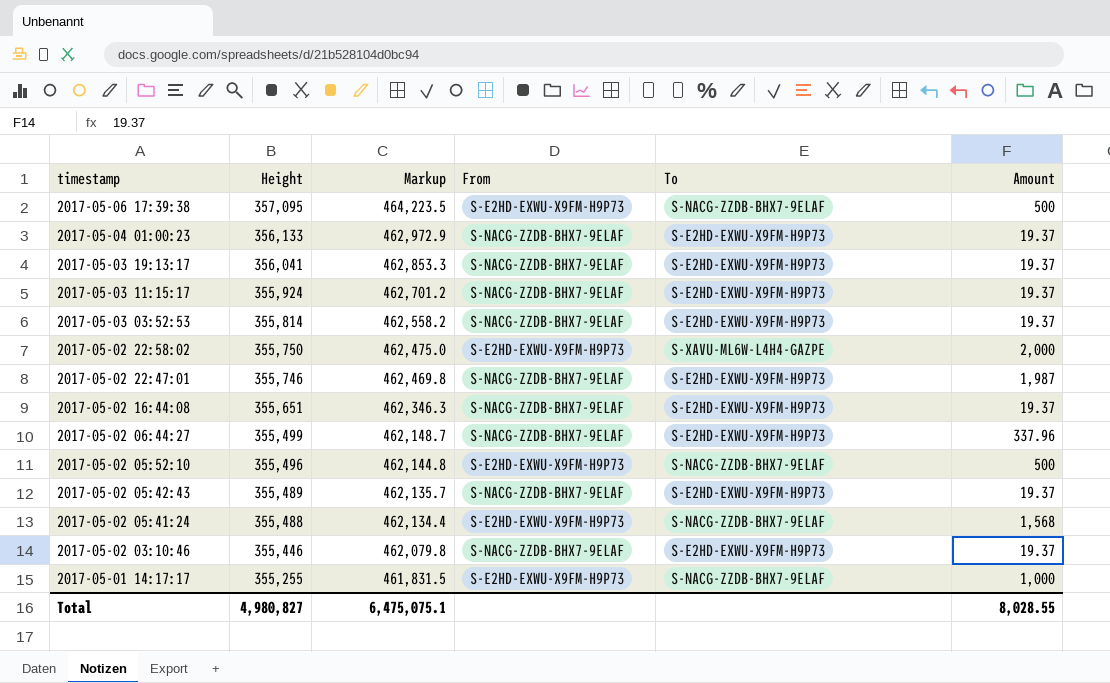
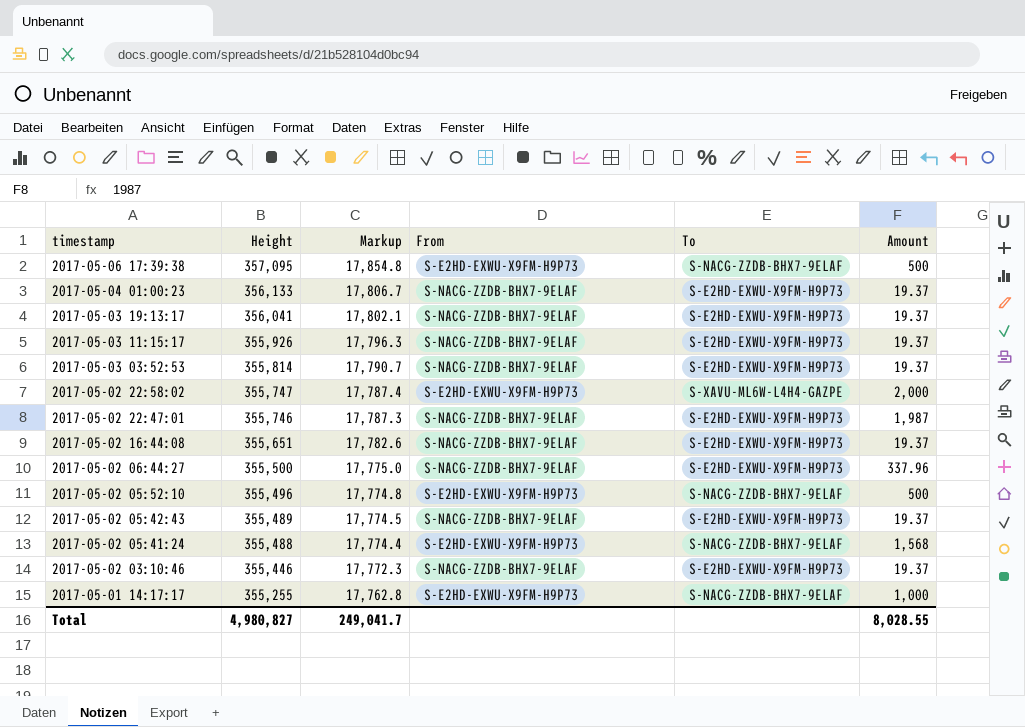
column Markup | formula: [Height] * 1.3 -> [Height] * 0.05
2017-05-03 11:15:17 | Height: 355,924 -> 355,926
2017-05-02 22:58:02 | Height: 355,750 -> 355,747
2017-05-02 06:44:27 | Height: 355,499 -> 355,500
Total | Markup: 6,475,075.1 -> 249,041.7

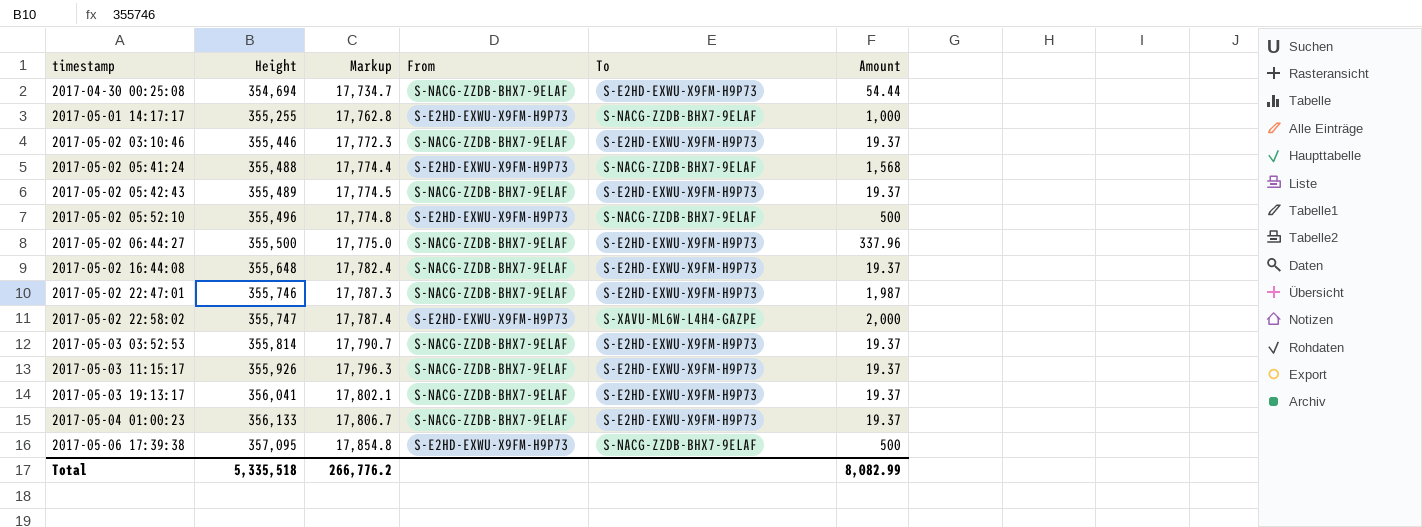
row order: timestamp descending -> timestamp ascending
row 2017-04-30 00:25:08: none -> 354,694 | 17,734.7 | S-NACG-ZZDB-BHX7-9ELAF | S-E2HD-EXWU-X9FM-H9P73 | 54.44
2017-05-02 16:44:08 | Height: 355,651 -> 355,648
2017-05-02 16:44:08 | Markup: 17,782.6 -> 17,782.4
Total | Height: 4,980,827 -> 5,335,518
Total | Markup: 249,041.7 -> 266,776.2
Total | Amount: 8,028.55 -> 8,082.99

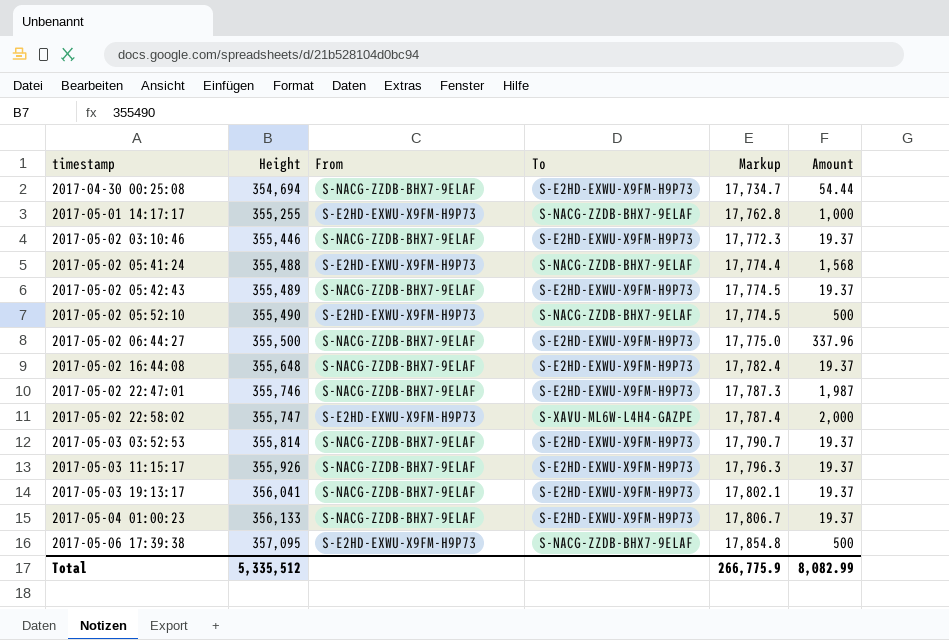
column Markup | position: 3 -> 5
2017-05-02 05:52:10 | Height: 355,496 -> 355,490
2017-05-02 05:52:10 | Markup: 17,774.8 -> 17,774.5
Total | Height: 5,335,518 -> 5,335,512
Total | Markup: 266,776.2 -> 266,775.9

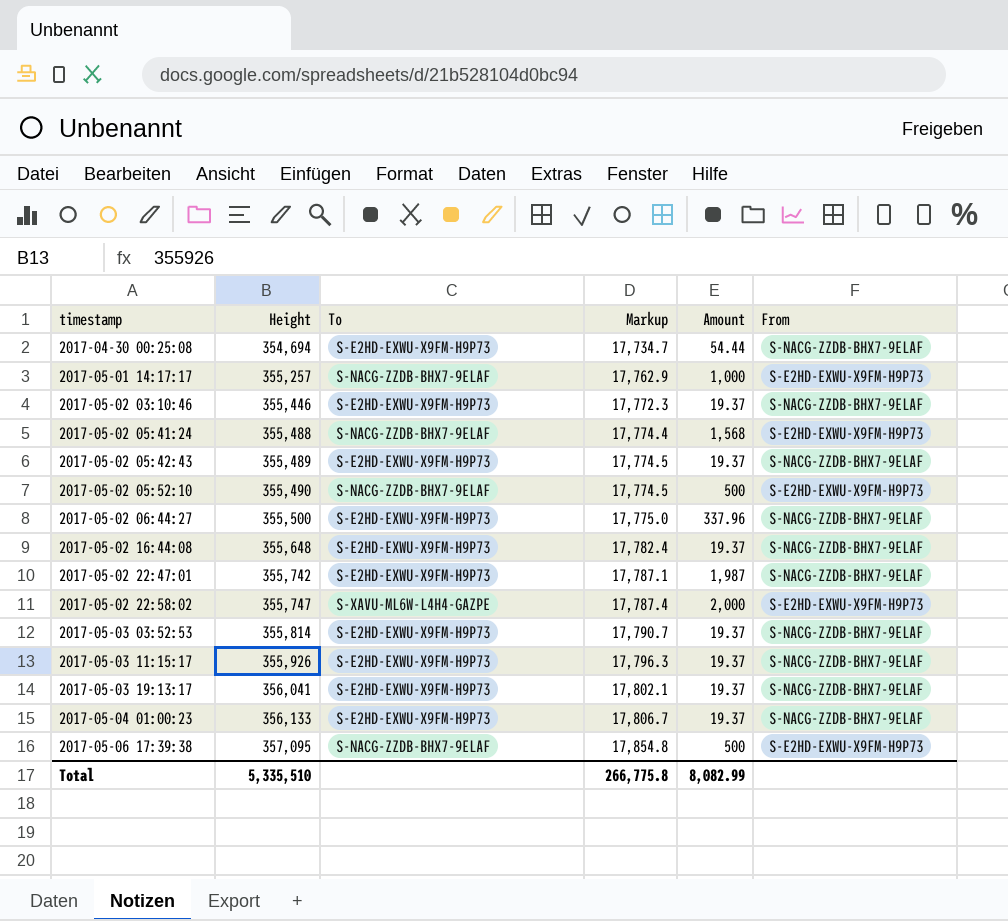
column From | position: 3 -> 6
2017-05-01 14:17:17 | Height: 355,255 -> 355,257
2017-05-01 14:17:17 | Markup: 17,762.8 -> 17,762.9
2017-05-02 22:47:01 | Height: 355,746 -> 355,742
2017-05-02 22:47:01 | Markup: 17,787.3 -> 17,787.1
Total | Height: 5,335,512 -> 5,335,510
Total | Markup: 266,775.9 -> 266,775.8

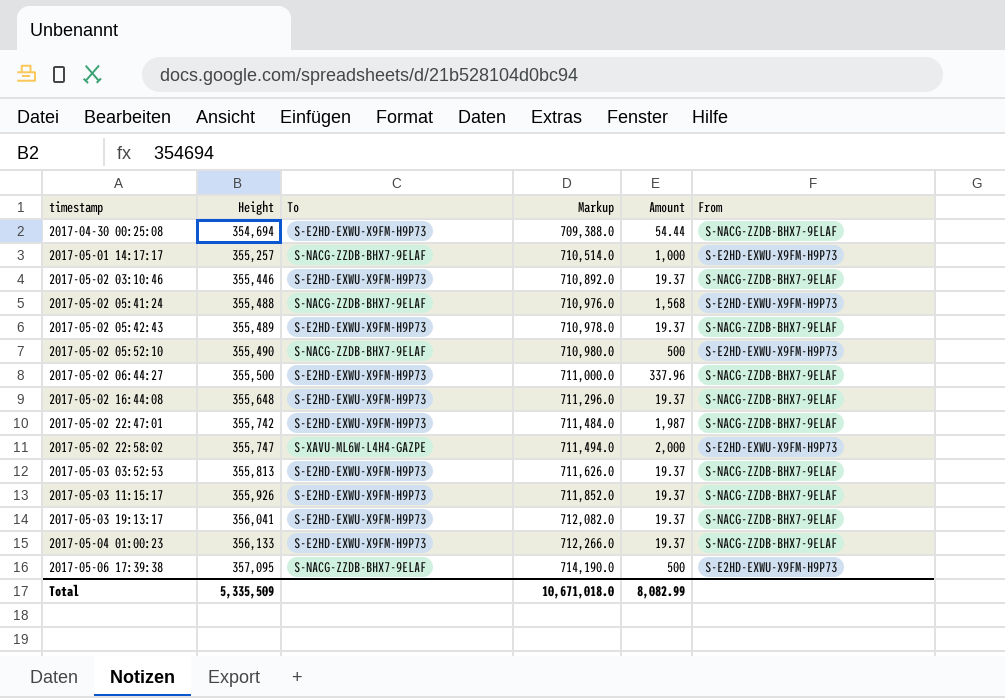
column Markup | formula: [Height] * 0.05 -> [Height] * 2
2017-05-03 03:52:53 | Height: 355,814 -> 355,813
Total | Height: 5,335,510 -> 5,335,509
Total | Markup: 266,775.8 -> 10,671,018.0

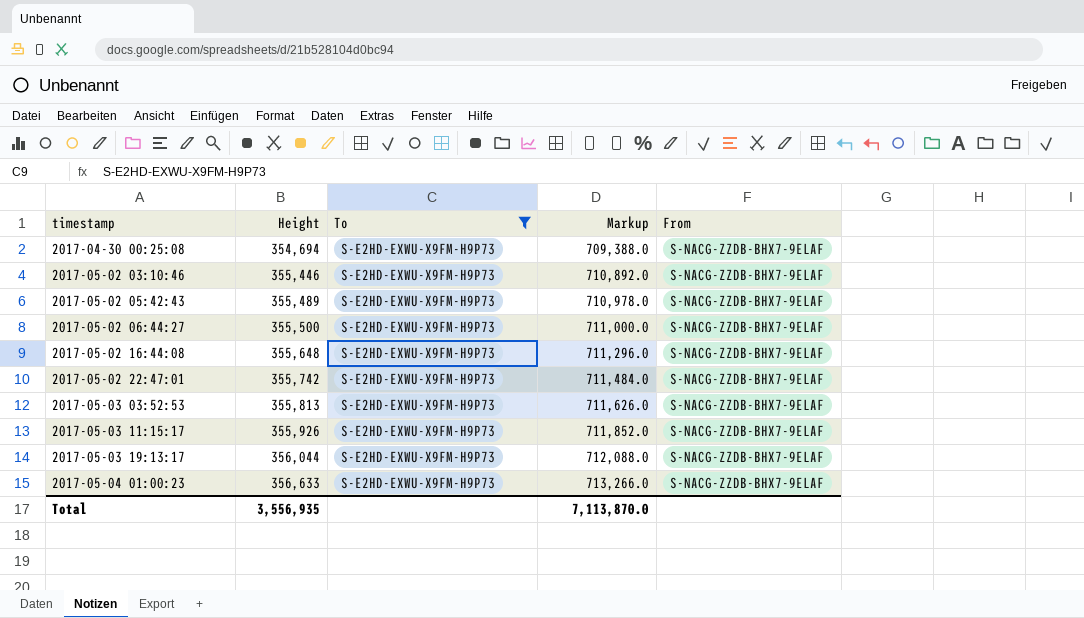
filter: none -> To = S-E2HD-EXWU-X9FM-H9P73
column Amount | position: 5 -> none
2017-05-03 19:13:17 | Height: 356,041 -> 356,044
2017-05-03 19:13:17 | Markup: 712,082.0 -> 712,088.0
2017-05-04 01:00:23 | Height: 356,133 -> 356,633
2017-05-04 01:00:23 | Markup: 712,266.0 -> 713,266.0
Total | Height: 5,335,509 -> 3,556,935
Total | Markup: 10,671,018.0 -> 7,113,870.0

